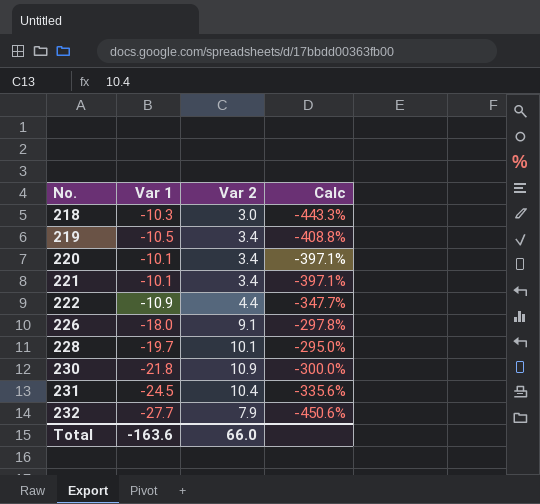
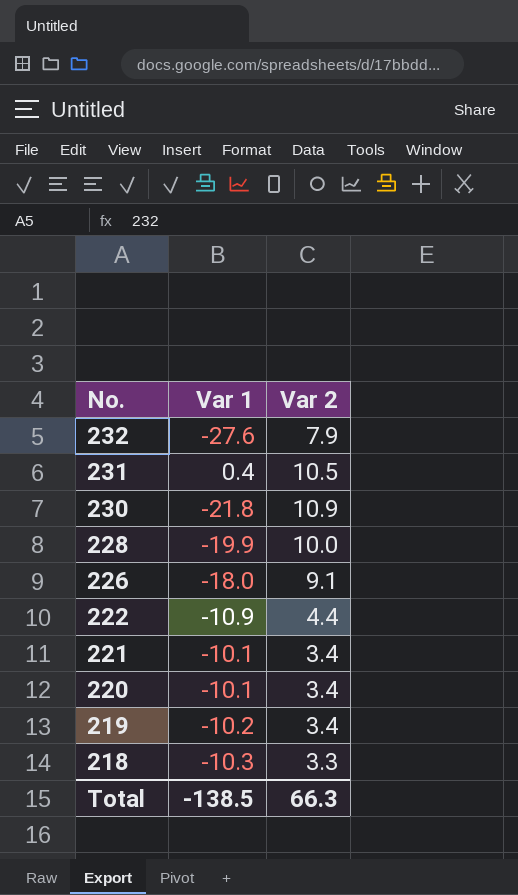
row order: No. ascending -> No. descending
column Calc | formula: ([Var 1] - [Var 2]) / [Var 2] -> none
232 | Var 1: -27.7 -> -27.6
231 | Var 1: -24.5 -> 0.4
231 | Var 2: 10.4 -> 10.5
228 | Var 1: -19.7 -> -19.9
228 | Var 2: 10.1 -> 10.0
219 | Var 1: -10.5 -> -10.2
218 | Var 2: 3.0 -> 3.3
Total | Var 1: -163.6 -> -138.5
Total | Var 2: 66.0 -> 66.3

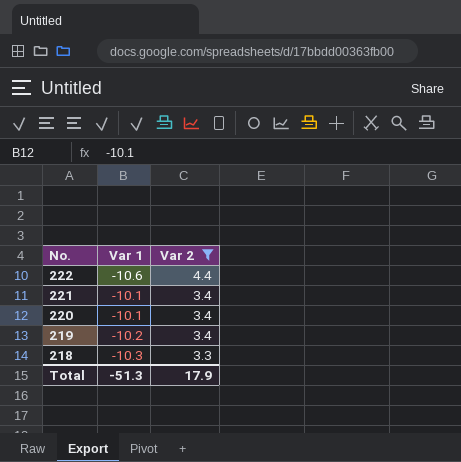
filter: none -> Var 2 <= 4.4
222 | Var 1: -10.9 -> -10.6
Total | Var 1: -138.5 -> -51.3
Total | Var 2: 66.3 -> 17.9

